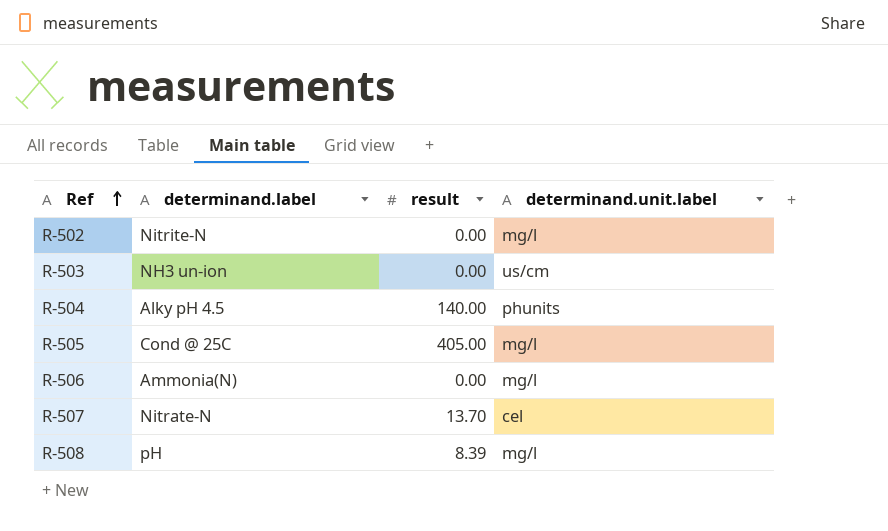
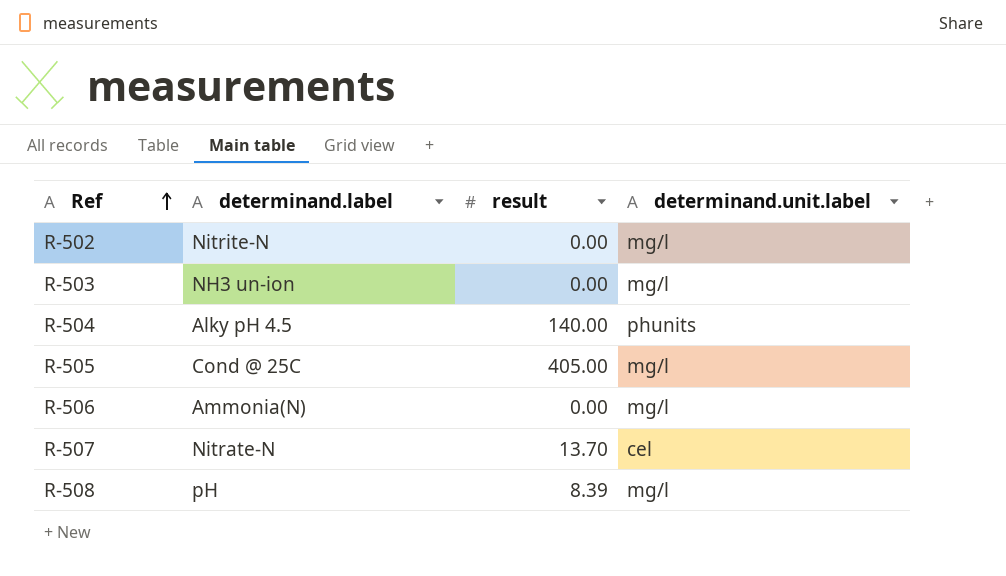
R-503 | determinand.unit.label: us/cm -> mg/l

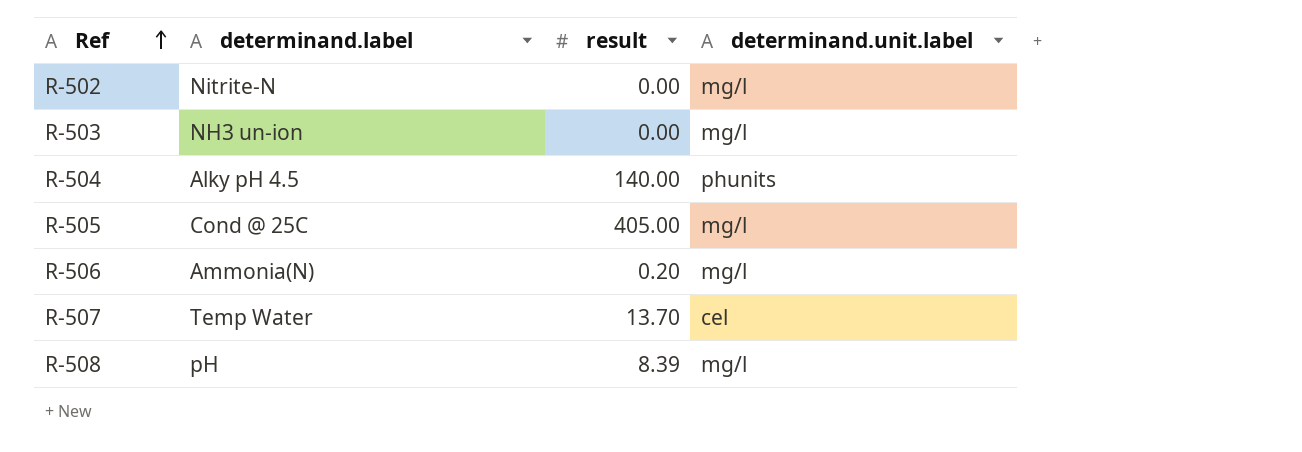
R-506 | result: 0.00 -> 0.20
R-507 | determinand.label: Nitrate-N -> Temp Water

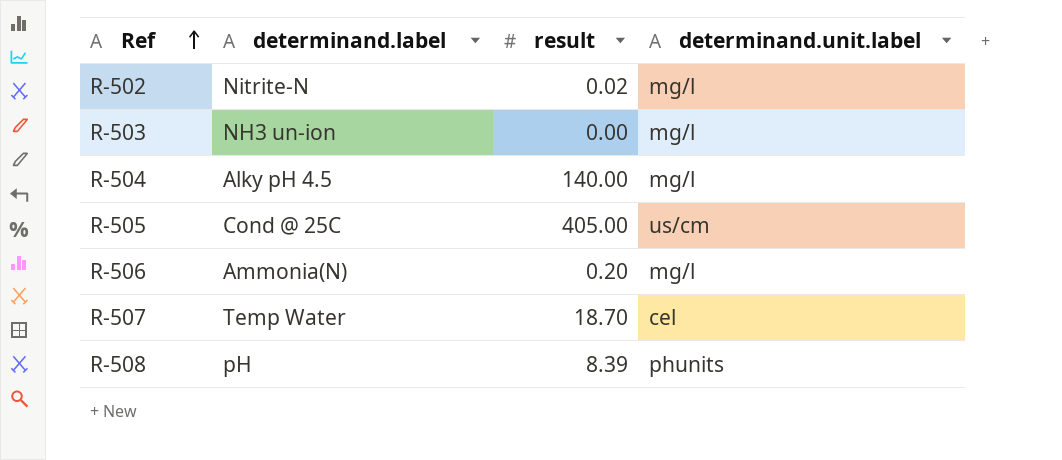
R-502 | result: 0.00 -> 0.02
R-504 | determinand.unit.label: phunits -> mg/l
R-505 | determinand.unit.label: mg/l -> us/cm
R-507 | result: 13.70 -> 18.70
R-508 | determinand.unit.label: mg/l -> phunits

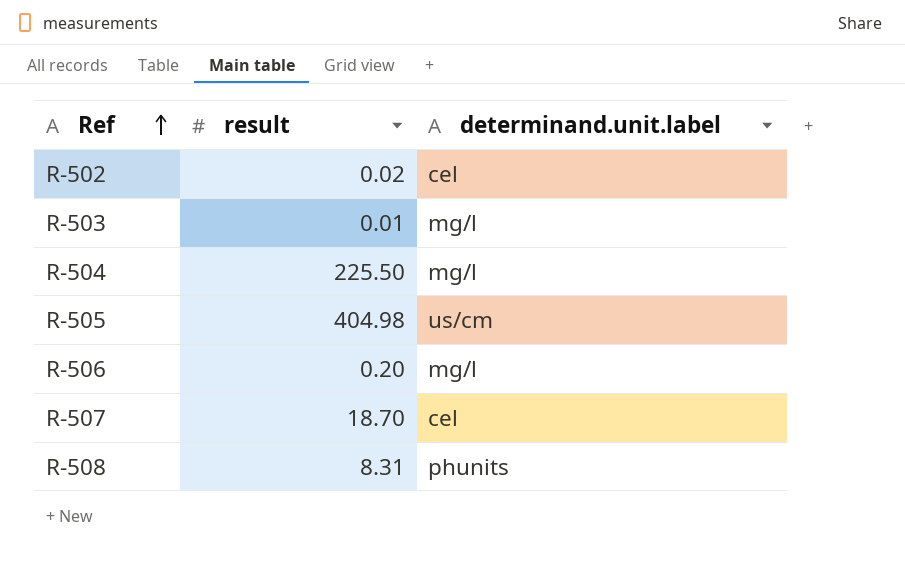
column determinand.label | position: 2 -> none
R-502 | determinand.unit.label: mg/l -> cel
R-503 | result: 0.00 -> 0.01
R-504 | result: 140.00 -> 225.50
R-505 | result: 405.00 -> 404.98
R-508 | result: 8.39 -> 8.31

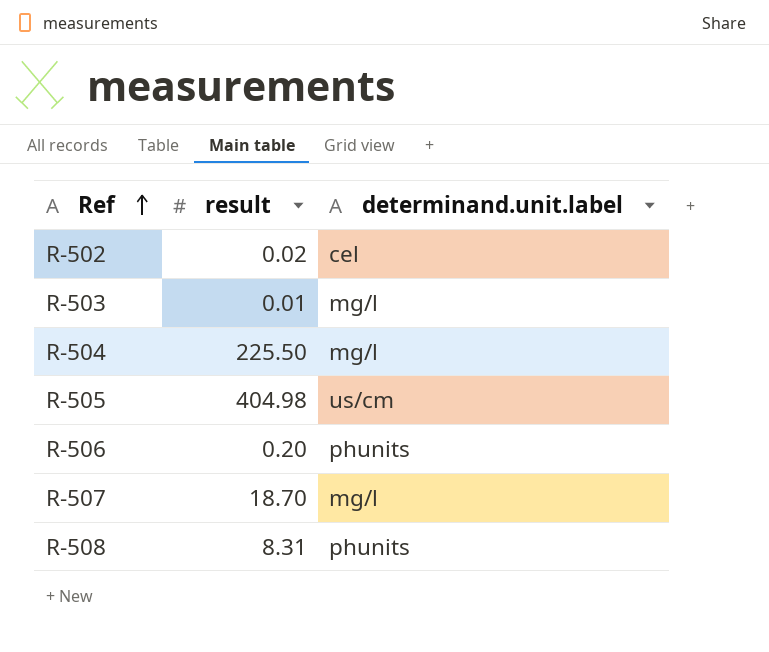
R-506 | determinand.unit.label: mg/l -> phunits
R-507 | determinand.unit.label: cel -> mg/l

